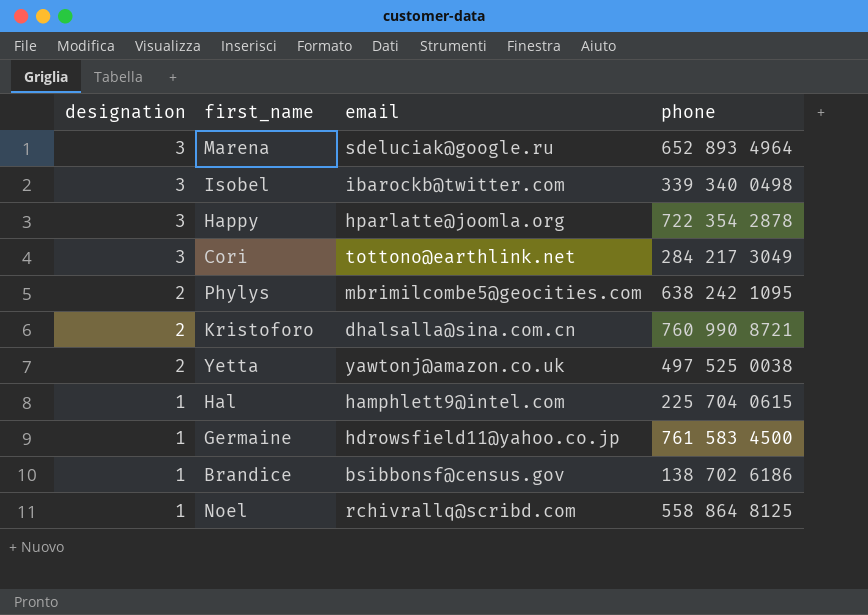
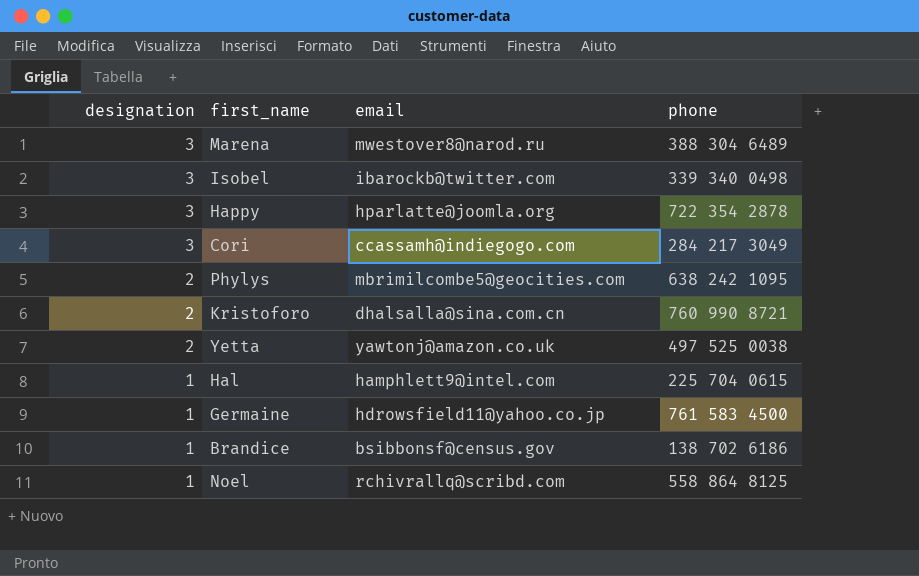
Marena | email: sdeluciak@google.ru -> mwestover8@narod.ru
Marena | phone: 652 893 4964 -> 388 304 6489
Cori | email: tottono@earthlink.net -> ccassamh@indiegogo.com

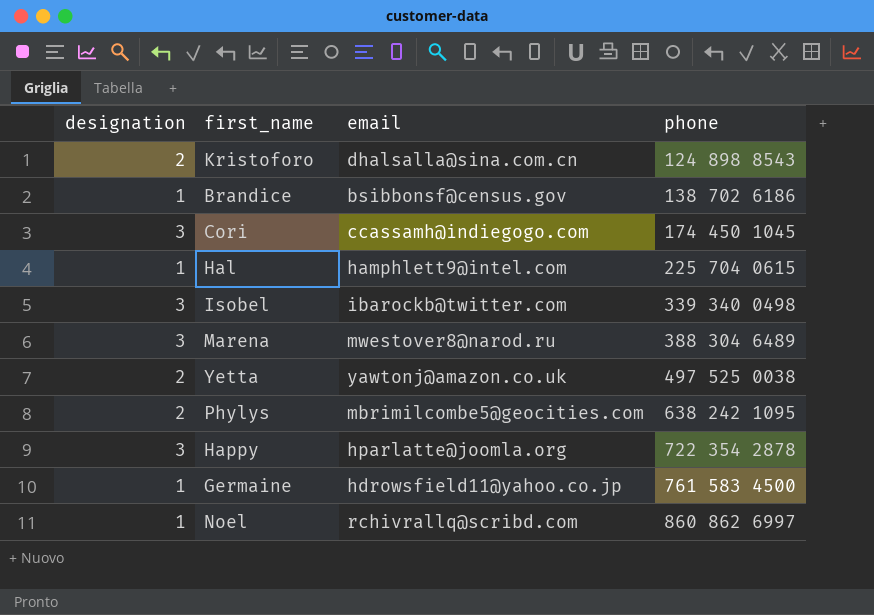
row order: designation descending -> phone ascending
Kristoforo | phone: 760 990 8721 -> 124 898 8543
Cori | phone: 284 217 3049 -> 174 450 1045
Noel | phone: 558 864 8125 -> 860 862 6997

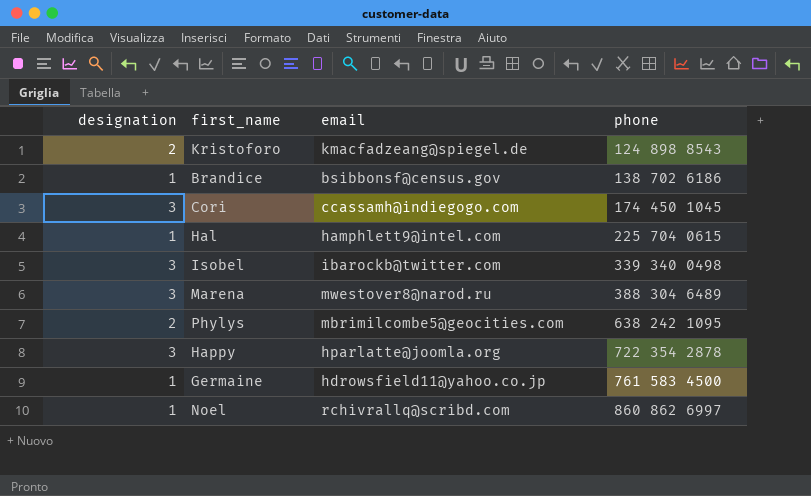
row Yetta: 2 | yawtonj@amazon.co.uk | 497 525 0038 -> none
Kristoforo | email: dhalsalla@sina.com.cn -> kmacfadzeang@spiegel.de

